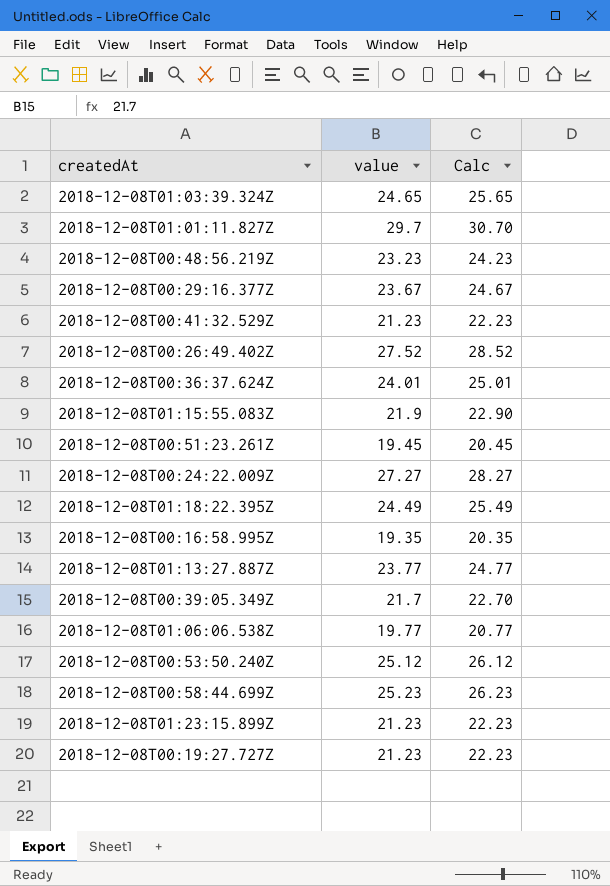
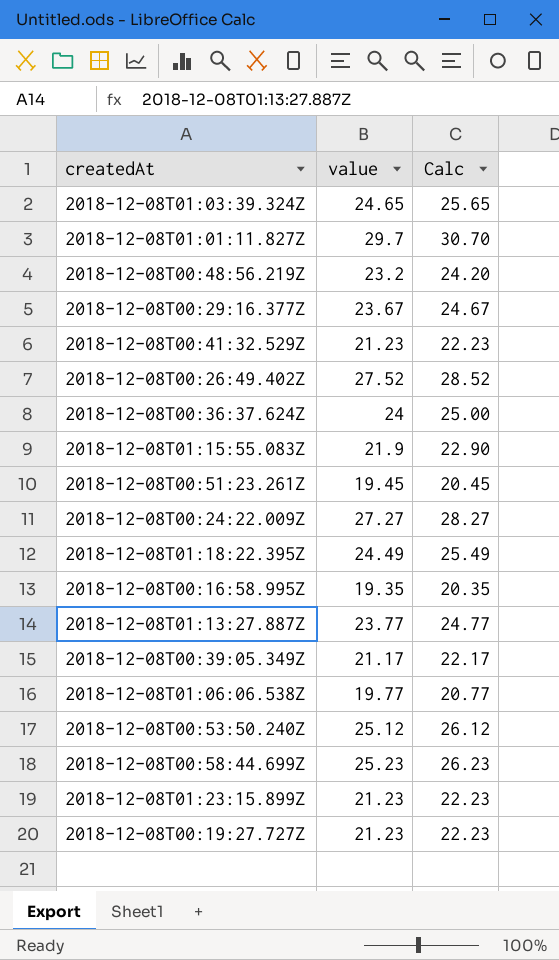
2018-12-08T00:48:56.219Z | value: 23.23 -> 23.2
2018-12-08T00:48:56.219Z | Calc: 24.23 -> 24.20
2018-12-08T00:36:37.624Z | value: 24.01 -> 24
2018-12-08T00:36:37.624Z | Calc: 25.01 -> 25.00
2018-12-08T00:39:05.349Z | value: 21.7 -> 21.17
2018-12-08T00:39:05.349Z | Calc: 22.70 -> 22.17

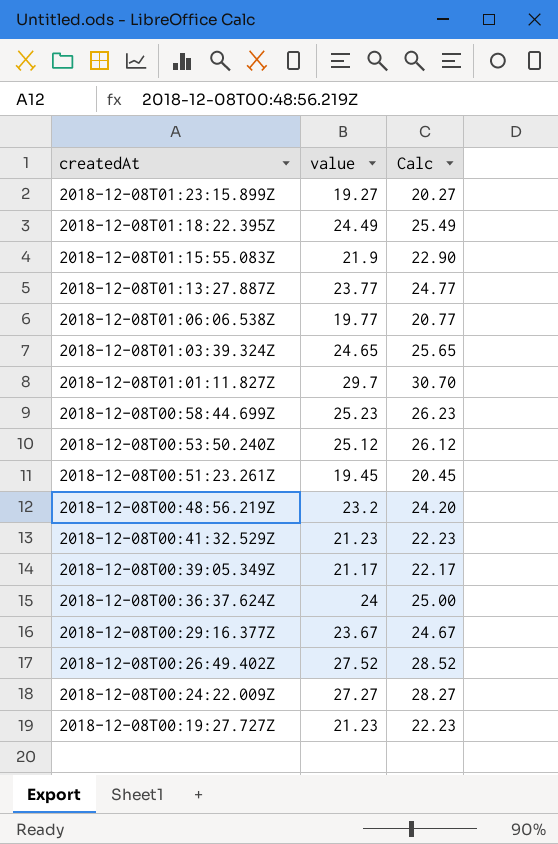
row order: none -> createdAt descending
row 2018-12-08T00:16:58.995Z: 19.35 | 20.35 -> none
2018-12-08T01:23:15.899Z | value: 21.23 -> 19.27
2018-12-08T01:23:15.899Z | Calc: 22.23 -> 20.27

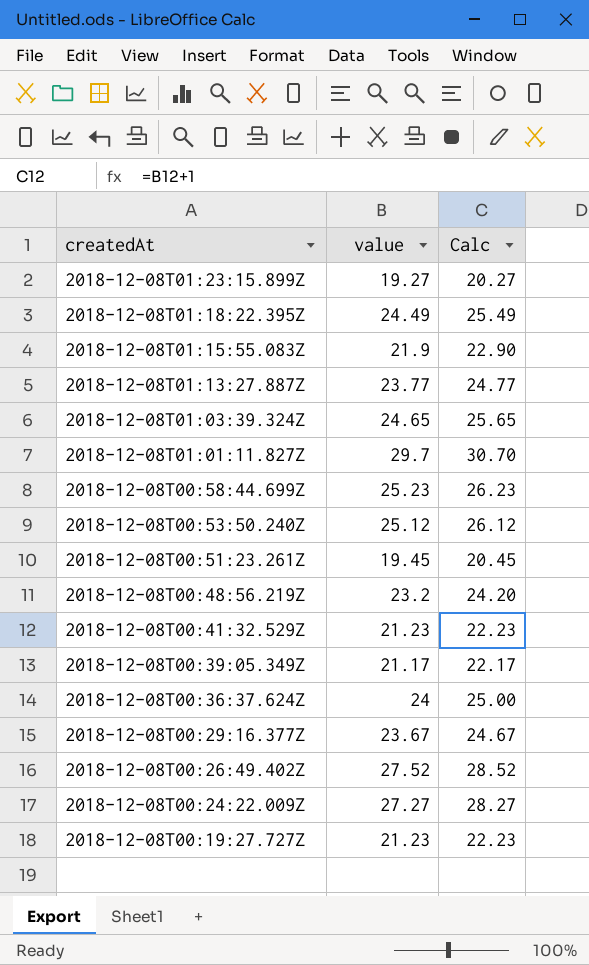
row 2018-12-08T01:06:06.538Z: 19.77 | 20.77 -> none

